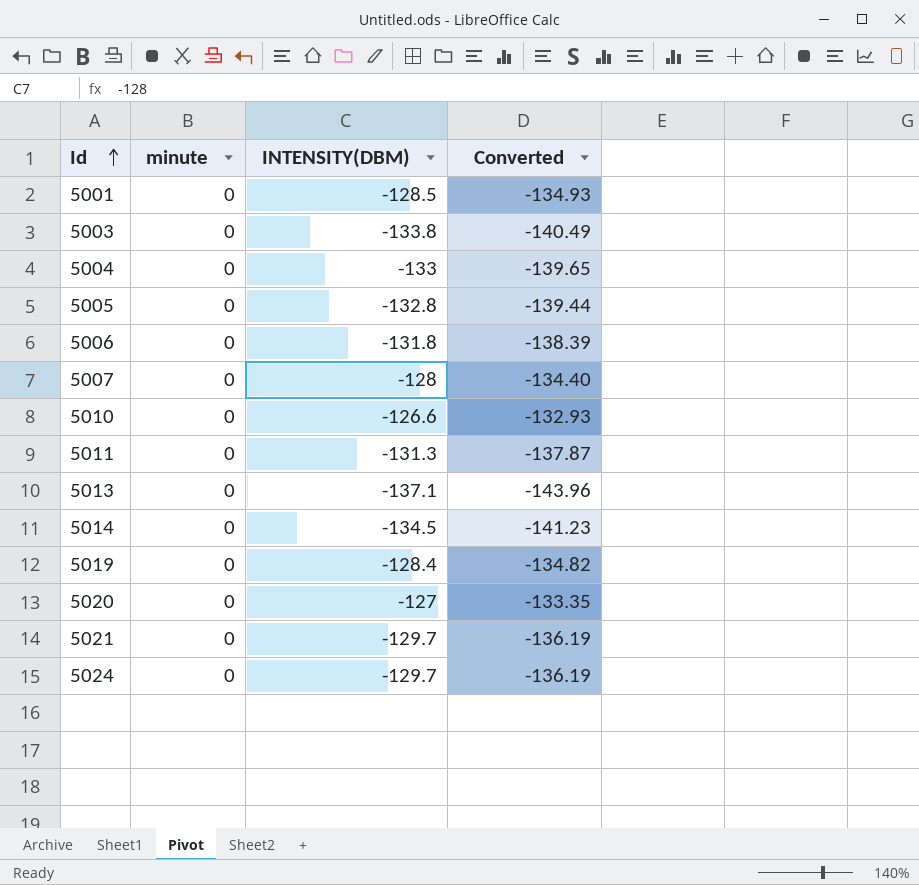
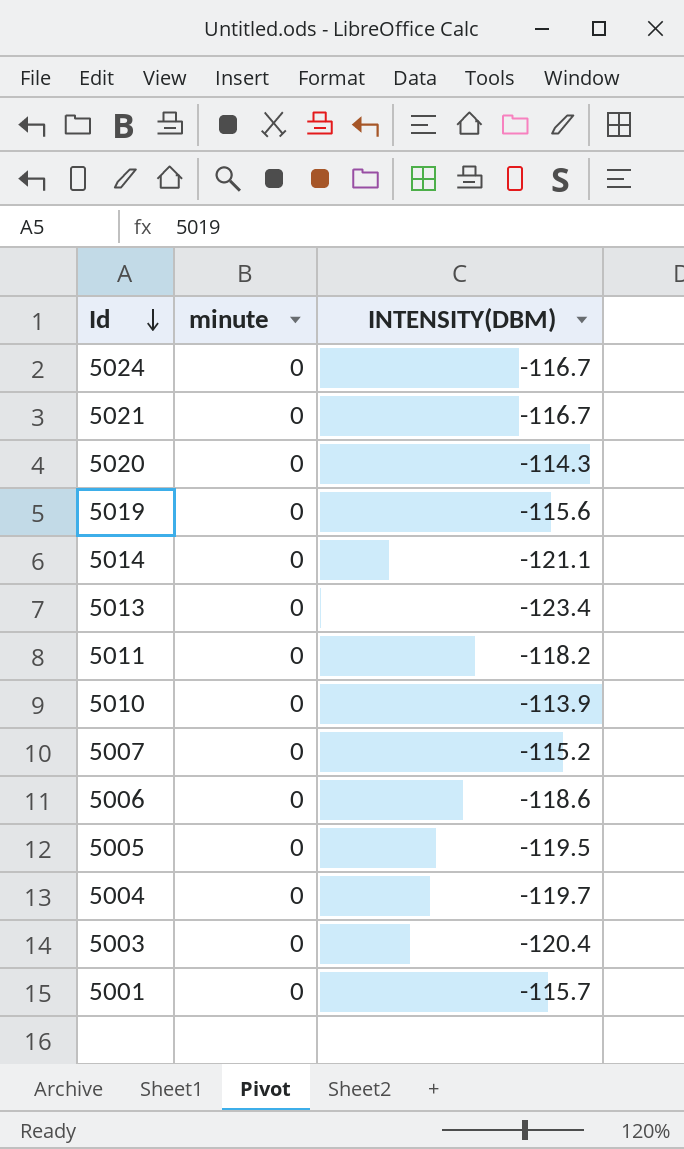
row order: Id ascending -> Id descending
column Converted | formula: [INTENSITY(DBM)] * 1.05 -> none
5024 | INTENSITY(DBM): -129.7 -> -116.7
5021 | INTENSITY(DBM): -129.7 -> -116.7
5020 | INTENSITY(DBM): -127 -> -114.3
5019 | INTENSITY(DBM): -128.4 -> -115.6
5014 | INTENSITY(DBM): -134.5 -> -121.1
5013 | INTENSITY(DBM): -137.1 -> -123.4
5011 | INTENSITY(DBM): -131.3 -> -118.2
5010 | INTENSITY(DBM): -126.6 -> -113.9
5007 | INTENSITY(DBM): -128 -> -115.2
5006 | INTENSITY(DBM): -131.8 -> -118.6
5005 | INTENSITY(DBM): -132.8 -> -119.5
5004 | INTENSITY(DBM): -133 -> -119.7
5003 | INTENSITY(DBM): -133.8 -> -120.4
5001 | INTENSITY(DBM): -128.5 -> -115.7

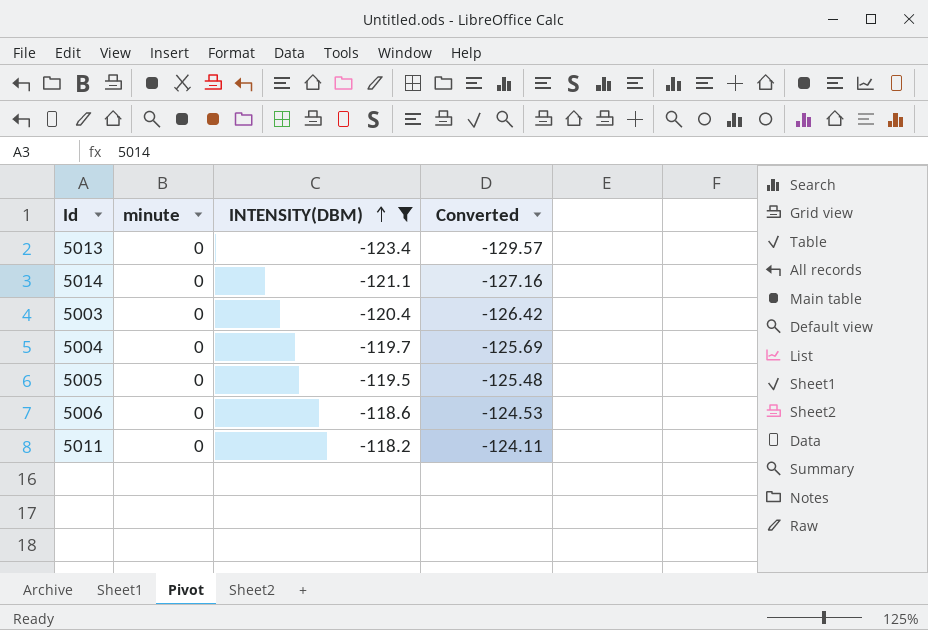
filter: none -> INTENSITY(DBM) <= -118.2
row order: Id descending -> INTENSITY(DBM) ascending
column Converted | formula: none -> [INTENSITY(DBM)] * 1.05

